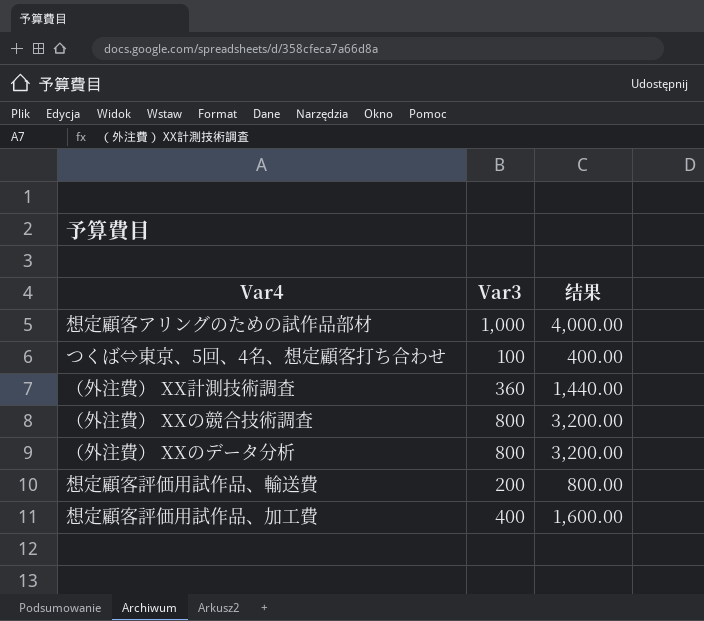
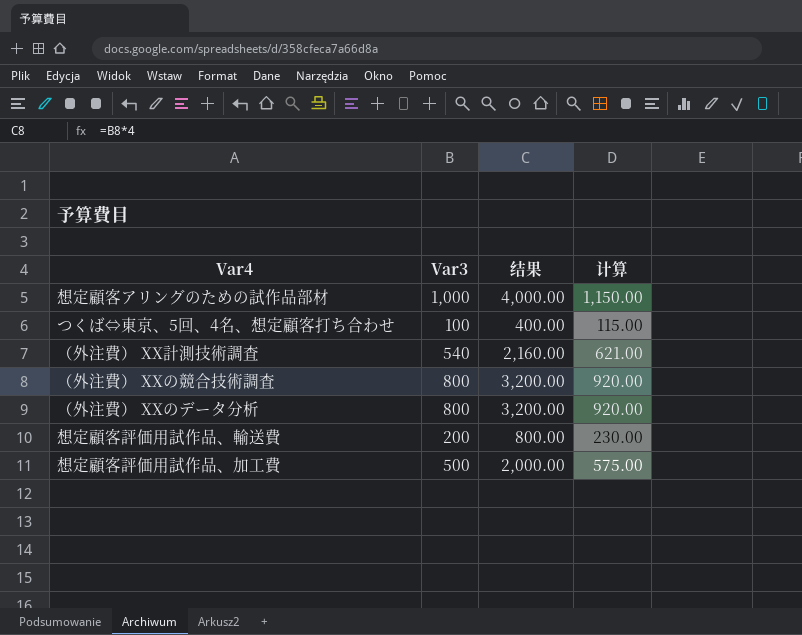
column 计算 | formula: none -> [Var3] * 1.15
（外注費） XX計測技術調査 | Var3: 360 -> 540
（外注費） XX計測技術調査 | 结果: 1,440.00 -> 2,160.00
想定顧客評価用試作品、加工費 | Var3: 400 -> 500
想定顧客評価用試作品、加工費 | 结果: 1,600.00 -> 2,000.00

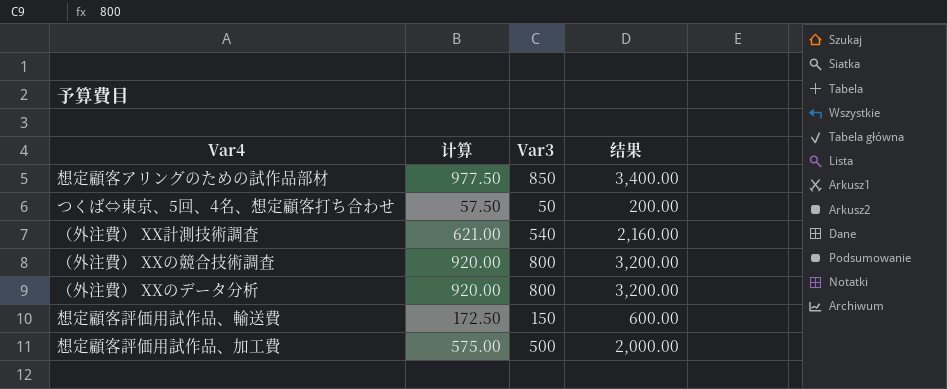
column 计算 | position: 4 -> 2
想定顧客アリングのための試作品部材 | 计算: 1,150.00 -> 977.50
想定顧客アリングのための試作品部材 | Var3: 1,000 -> 850
想定顧客アリングのための試作品部材 | 结果: 4,000.00 -> 3,400.00
つくば⇔東京、5回、4名、想定顧客打ち合わせ | 计算: 115.00 -> 57.50
つくば⇔東京、5回、4名、想定顧客打ち合わせ | Var3: 100 -> 50
つくば⇔東京、5回、4名、想定顧客打ち合わせ | 结果: 400.00 -> 200.00
想定顧客評価用試作品、輸送費 | 计算: 230.00 -> 172.50
想定顧客評価用試作品、輸送費 | Var3: 200 -> 150
想定顧客評価用試作品、輸送費 | 结果: 800.00 -> 600.00

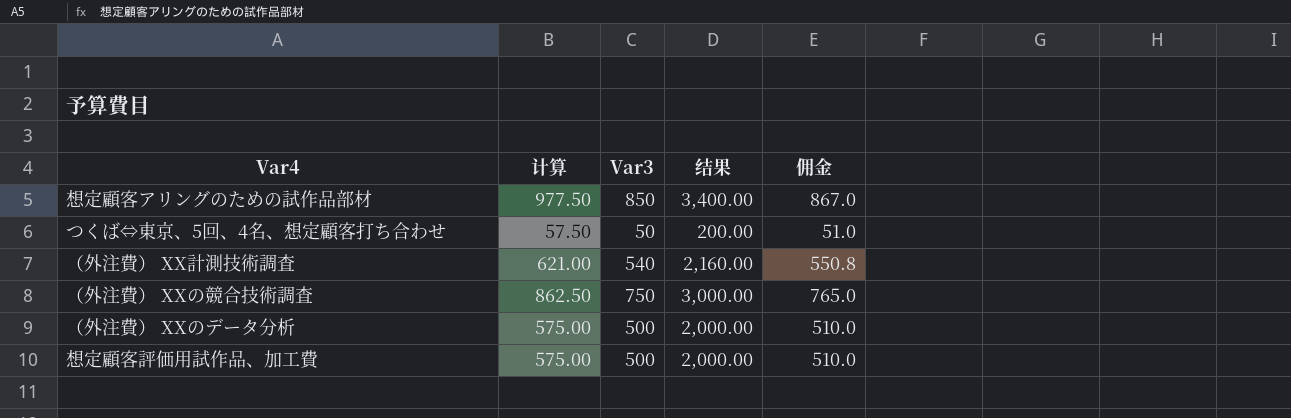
column 佣金 | formula: none -> [Var3] * 1.02
row 想定顧客評価用試作品、輸送費: 172.50 | 150 | 600.00 -> none
（外注費） XXの競合技術調査 | 计算: 920.00 -> 862.50
（外注費） XXの競合技術調査 | Var3: 800 -> 750
（外注費） XXの競合技術調査 | 结果: 3,200.00 -> 3,000.00
（外注費） XXのデータ分析 | 计算: 920.00 -> 575.00
（外注費） XXのデータ分析 | Var3: 800 -> 500
（外注費） XXのデータ分析 | 结果: 3,200.00 -> 2,000.00

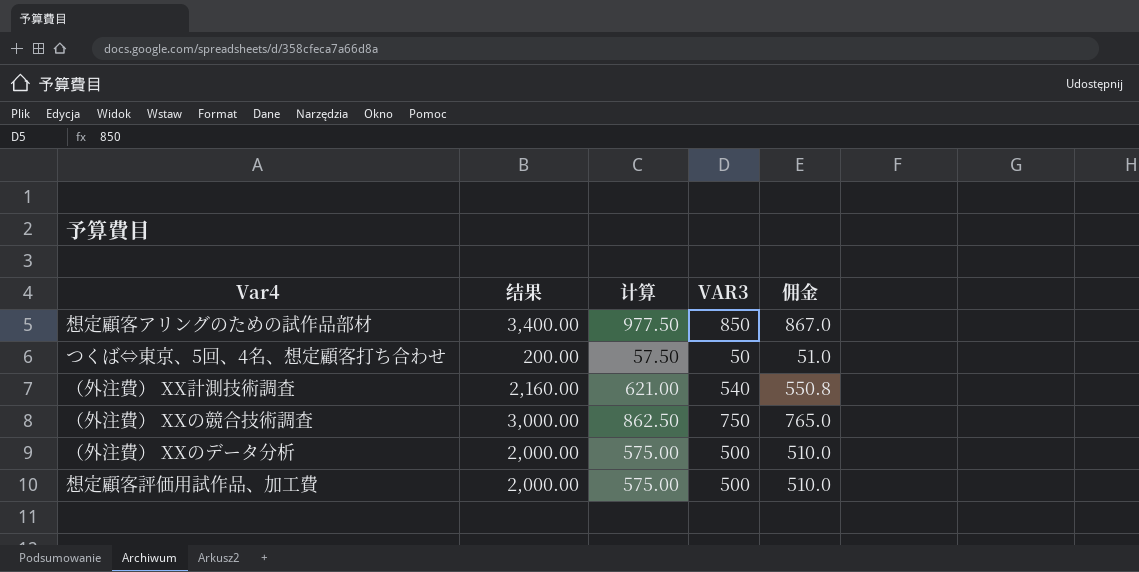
column 结果 | position: 4 -> 2
column name: Var3 -> VAR3

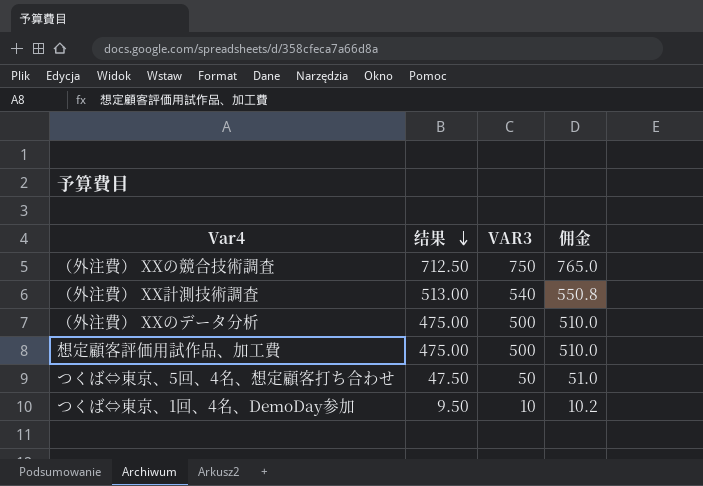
row order: none -> 结果 descending
column 计算 | formula: [VAR3] * 1.15 -> none
column 结果 | formula: [VAR3] * 4 -> [VAR3] * 0.95
row 想定顧客アリングのための試作品部材: 3,400.00 | 977.50 | 850 | 867.0 -> none
row つくば⇔東京、1回、4名、DemoDay参加: none -> 9.50 | 10 | 10.2

